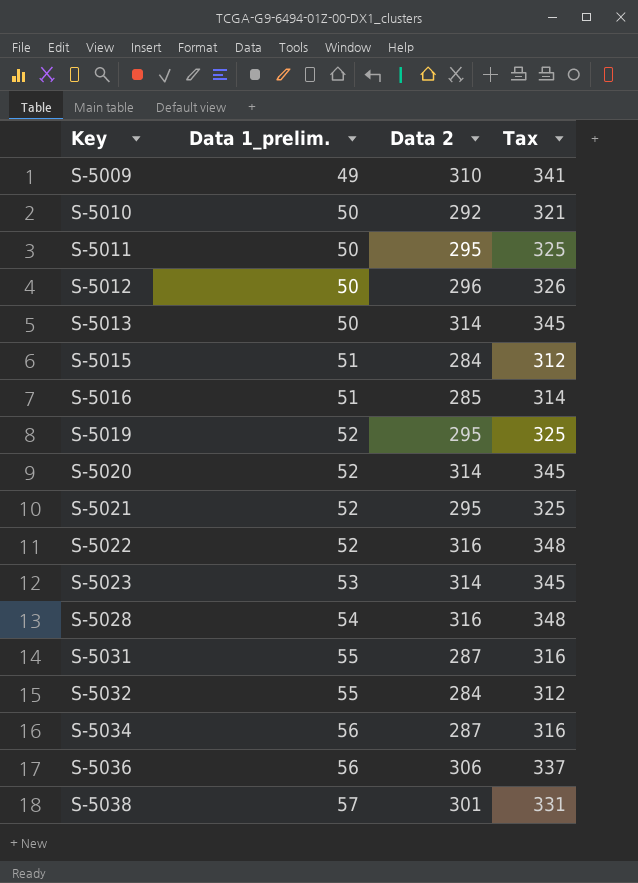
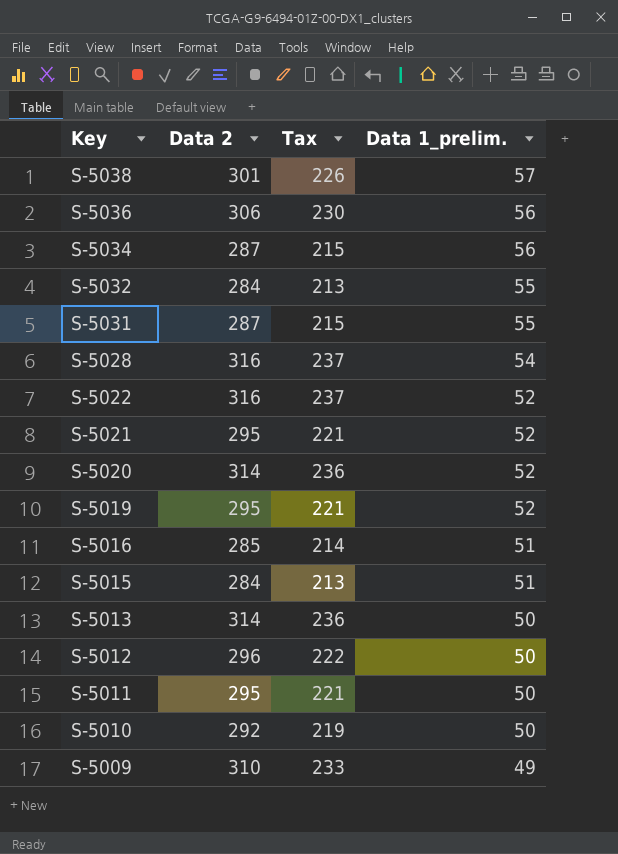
row order: Key ascending -> Key descending
column Tax | formula: [Data 2] * 1.1 -> [Data 2] * 0.75
column Data 1_prelim. | position: 2 -> 4
row S-5023: 53 | 314 | 345 -> none

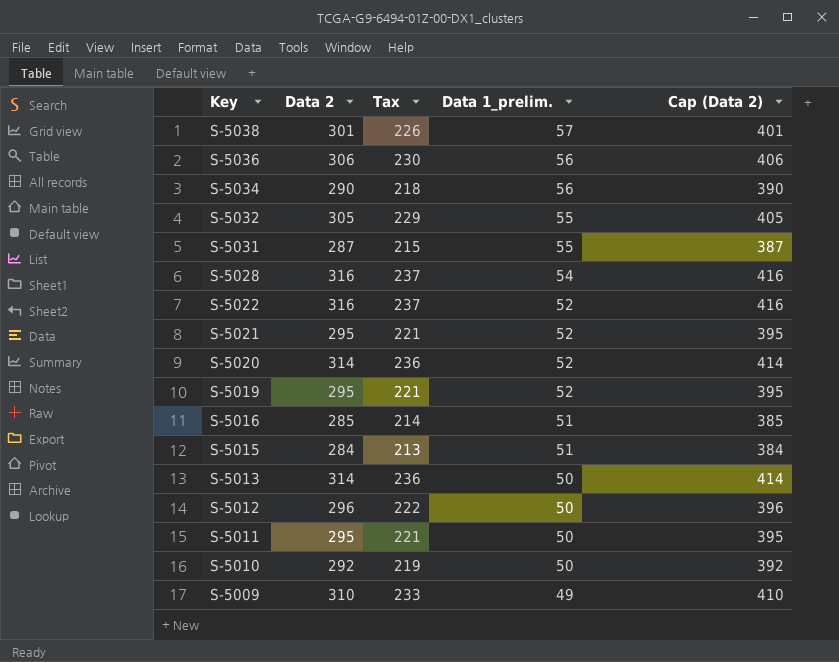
column Cap (Data 2) | formula: none -> [Data 2] + 100
S-5034 | Data 2: 287 -> 290
S-5034 | Tax: 215 -> 218
S-5032 | Data 2: 284 -> 305
S-5032 | Tax: 213 -> 229

